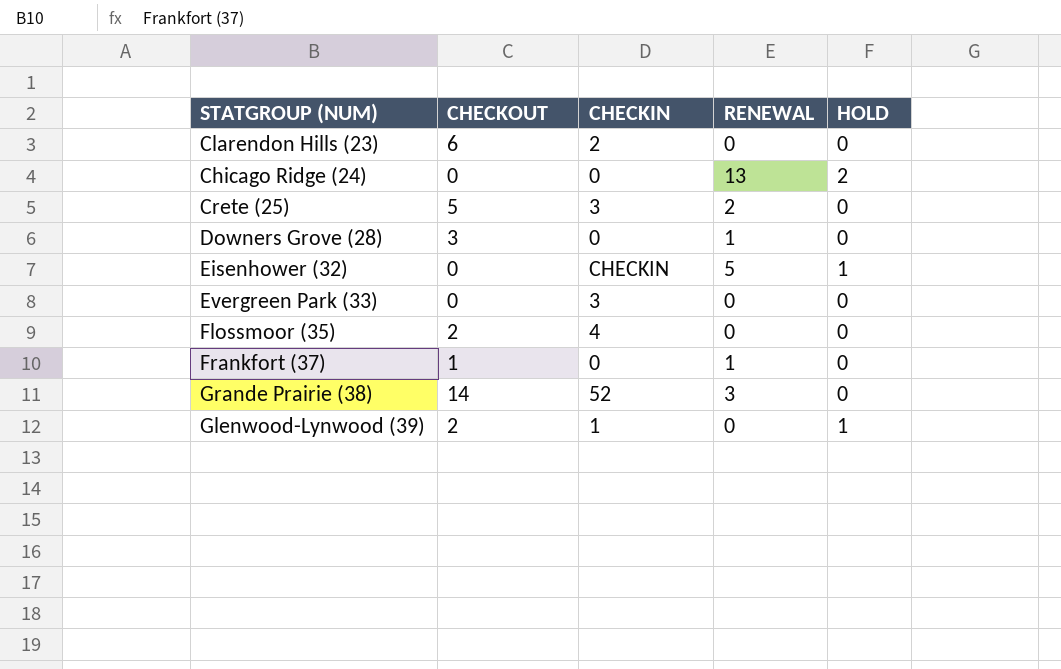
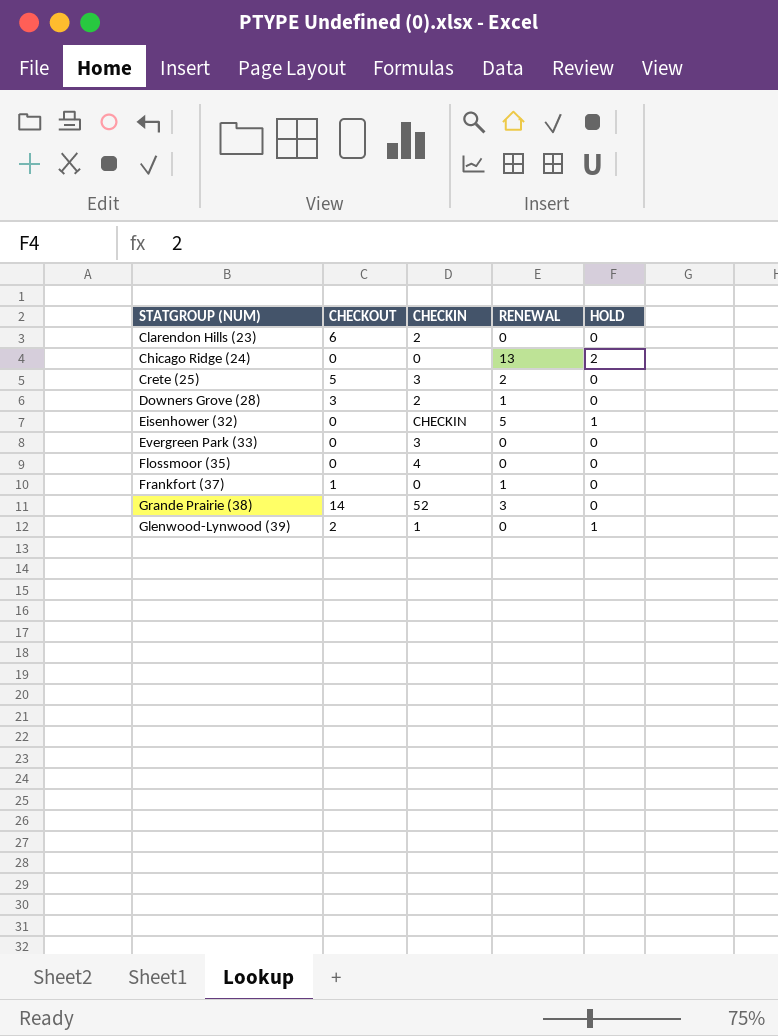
Downers Grove (28) | CHECKIN: 0 -> 2
Flossmoor (35) | CHECKOUT: 2 -> 0

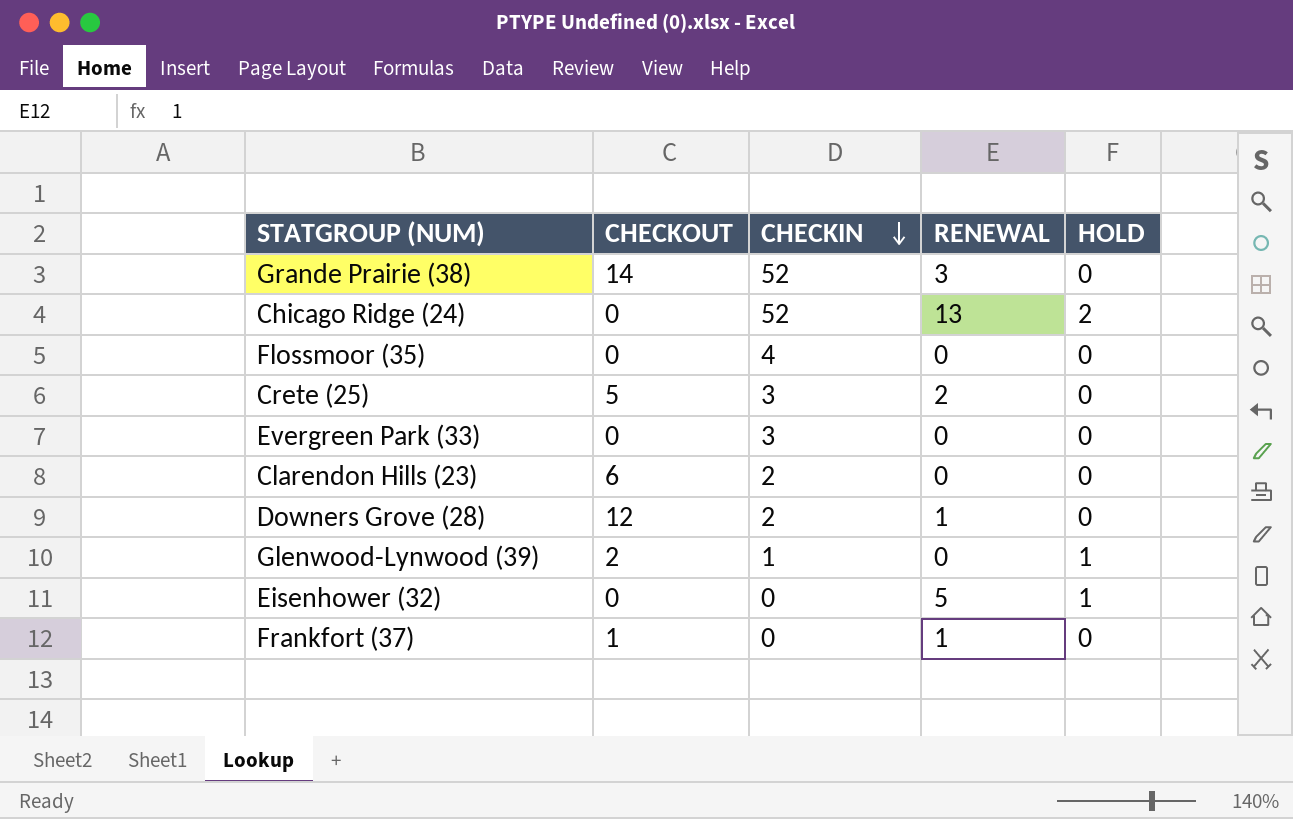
row order: none -> CHECKIN descending
Chicago Ridge (24) | CHECKIN: 0 -> 52
Downers Grove (28) | CHECKOUT: 3 -> 12
Eisenhower (32) | CHECKIN: CHECKIN -> 0

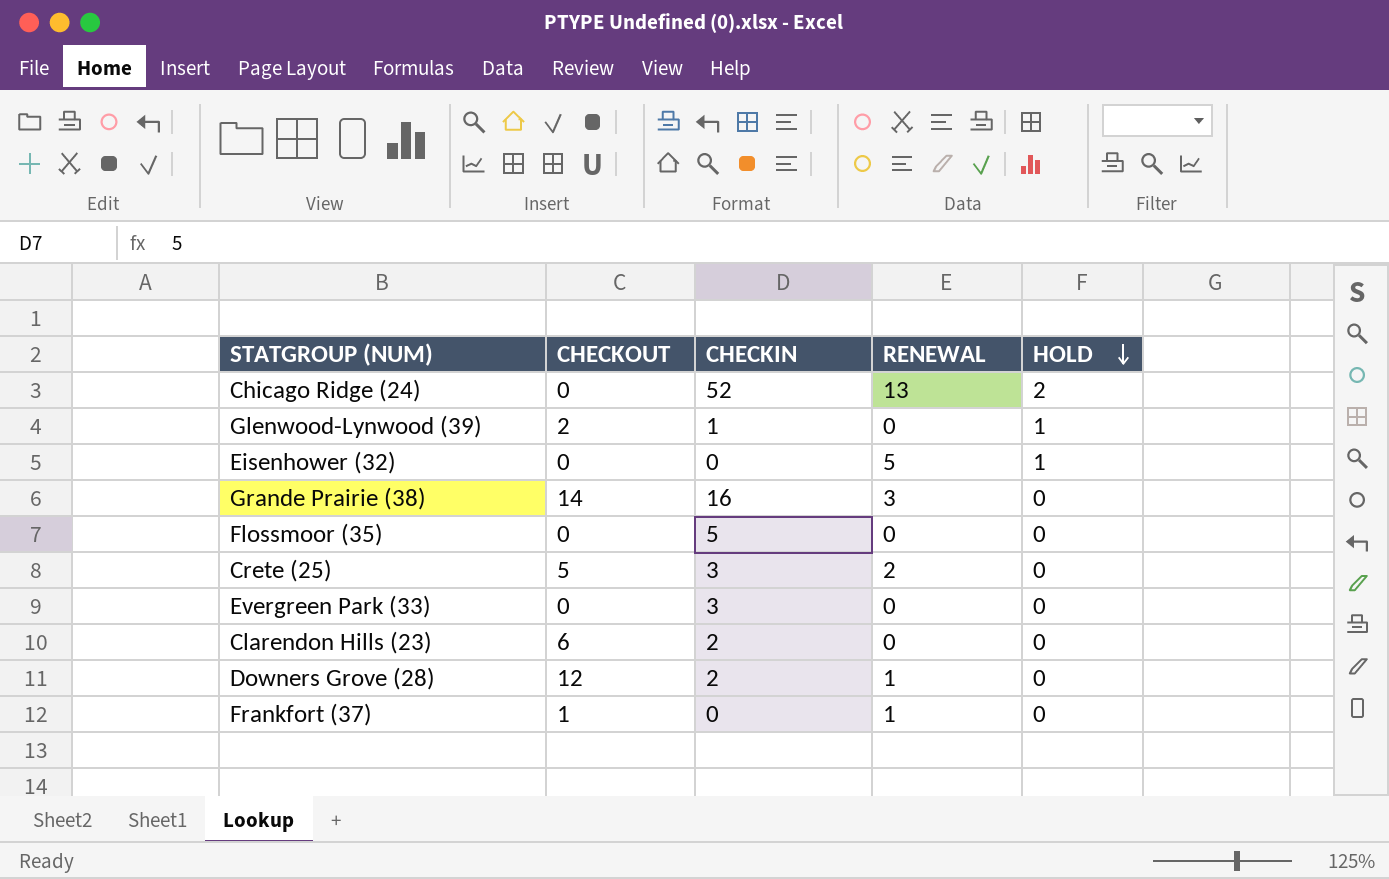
row order: CHECKIN descending -> HOLD descending
Grande Prairie (38) | CHECKIN: 52 -> 16
Flossmoor (35) | CHECKIN: 4 -> 5

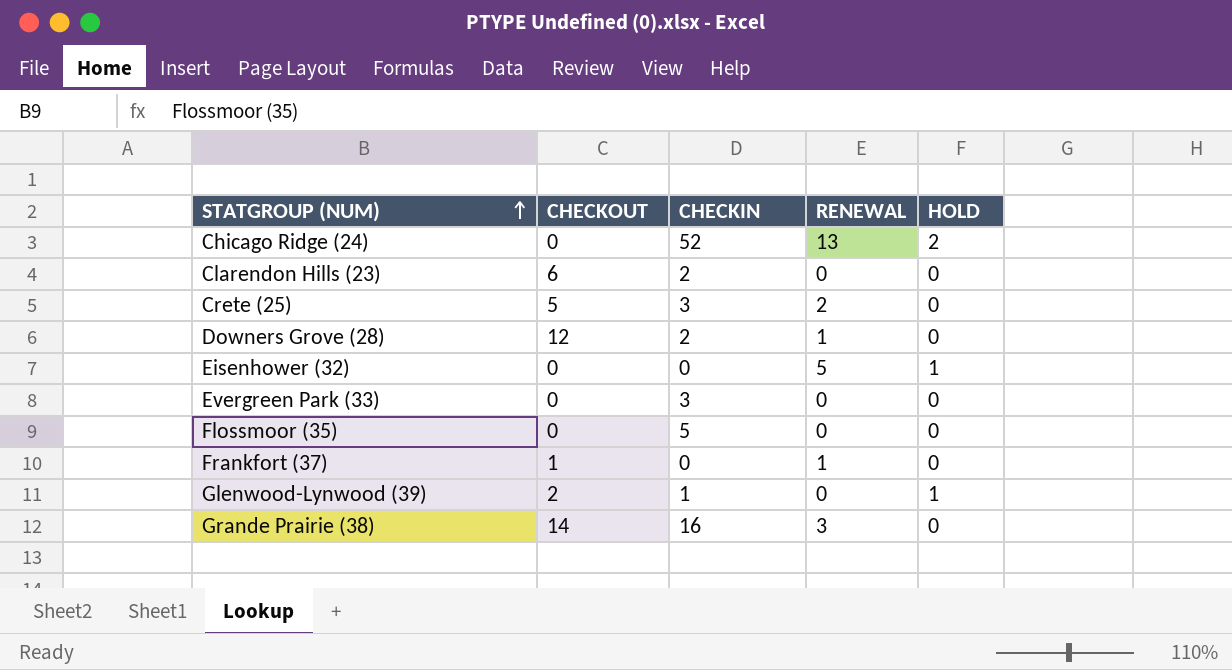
row order: HOLD descending -> STATGROUP (NUM) ascending

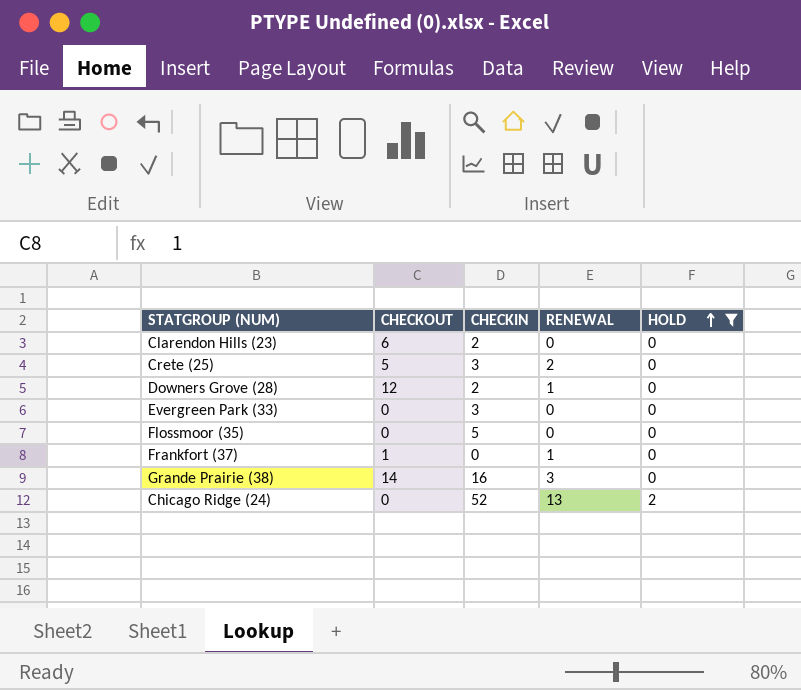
filter: none -> HOLD != 1
row order: STATGROUP (NUM) ascending -> HOLD ascending

